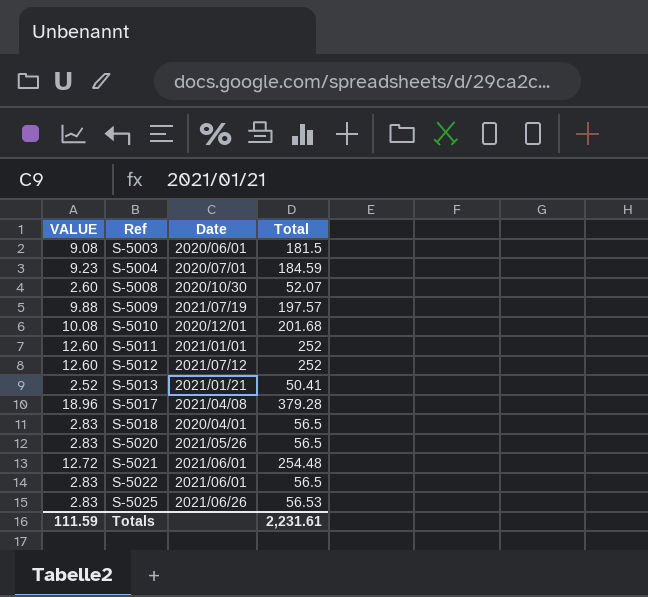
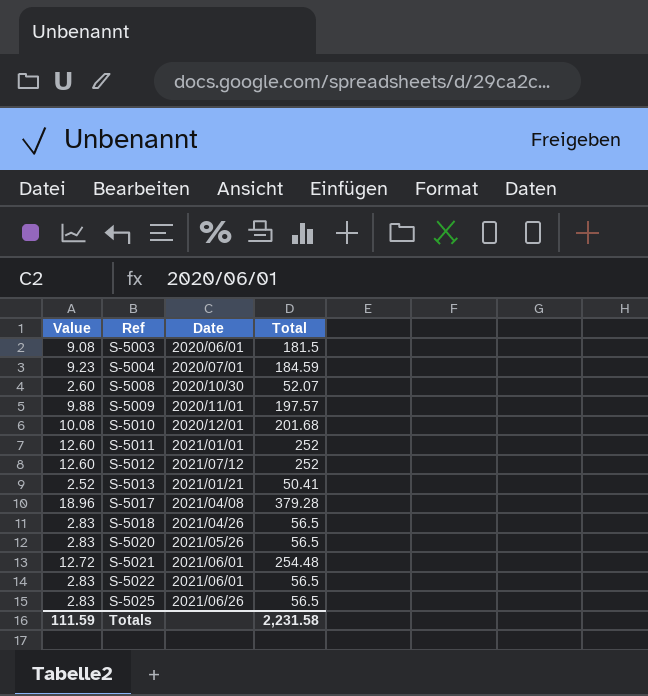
column name: VALUE -> Value
S-5009 | Date: 2021/07/19 -> 2020/11/01
S-5018 | Date: 2020/04/01 -> 2021/04/26
S-5025 | Total: 56.53 -> 56.5
Totals | Total: 2,231.61 -> 2,231.58

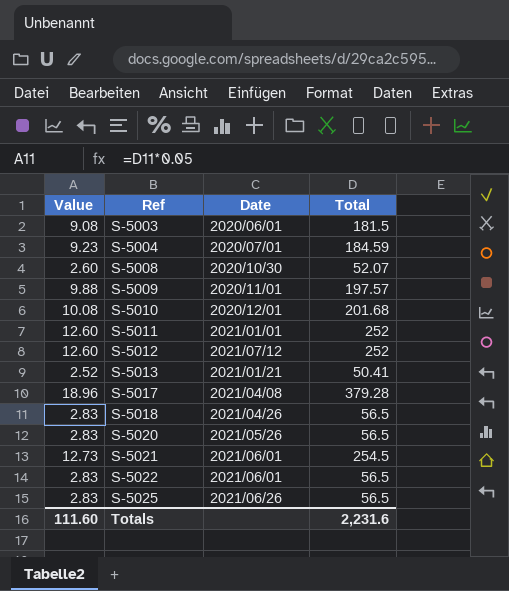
S-5021 | Value: 12.72 -> 12.73
S-5021 | Total: 254.48 -> 254.5
Totals | Value: 111.59 -> 111.60
Totals | Total: 2,231.58 -> 2,231.6

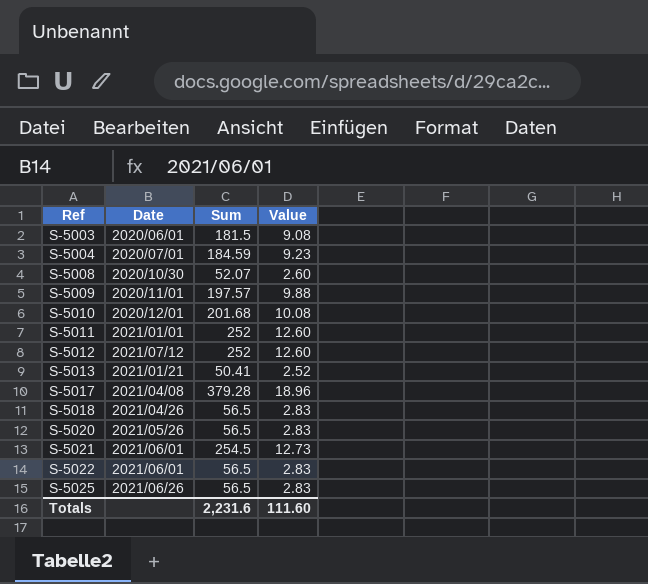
column name: Total -> Sum
column Value | position: 1 -> 4

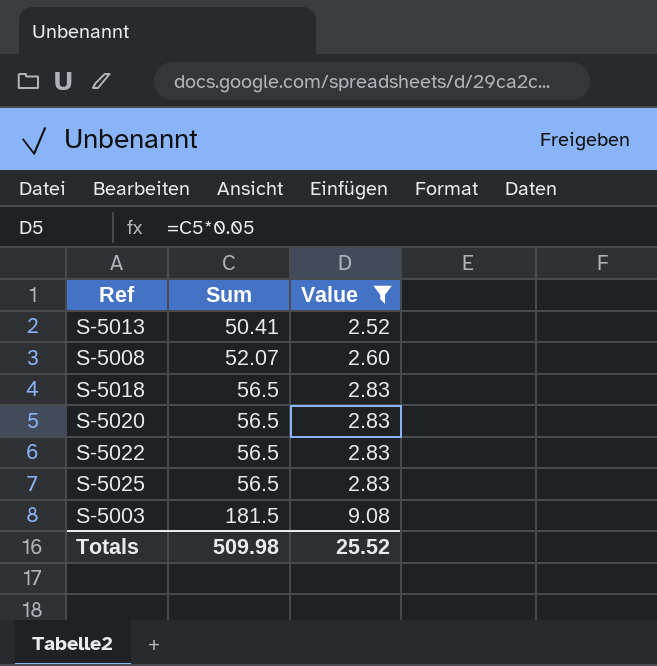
filter: none -> Value <= 9.08
row order: Ref ascending -> Sum ascending
column Date | position: 2 -> none
Totals | Sum: 2,231.6 -> 509.98
Totals | Value: 111.60 -> 25.52

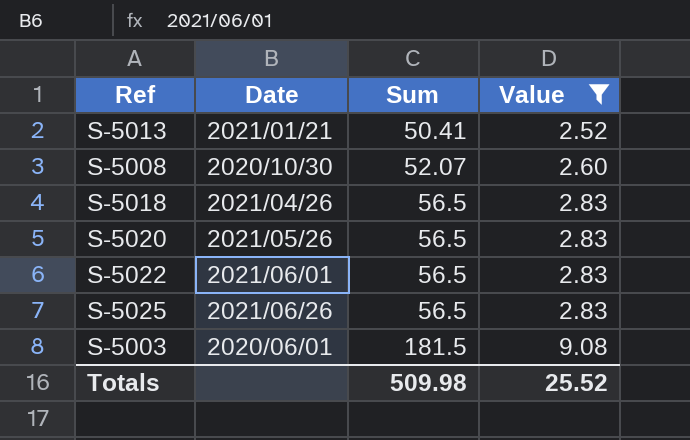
column Date | position: none -> 2

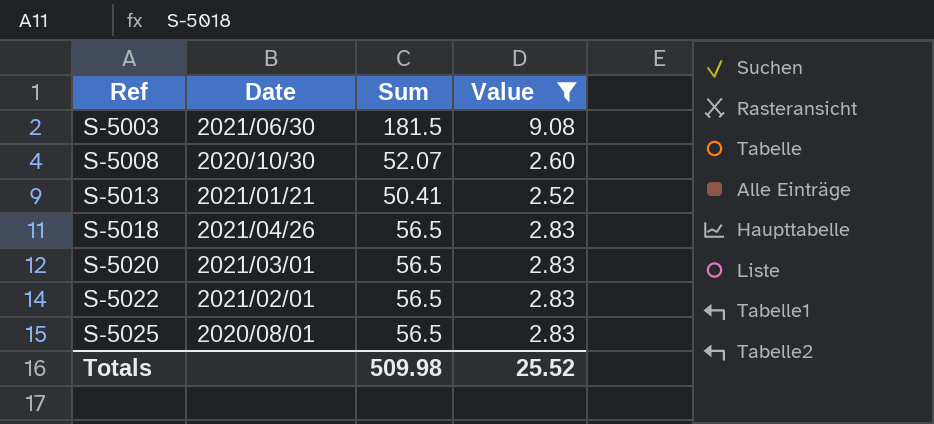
row order: Sum ascending -> Ref ascending
S-5003 | Date: 2020/06/01 -> 2021/06/30
S-5020 | Date: 2021/05/26 -> 2021/03/01
S-5022 | Date: 2021/06/01 -> 2021/02/01
S-5025 | Date: 2021/06/26 -> 2020/08/01

